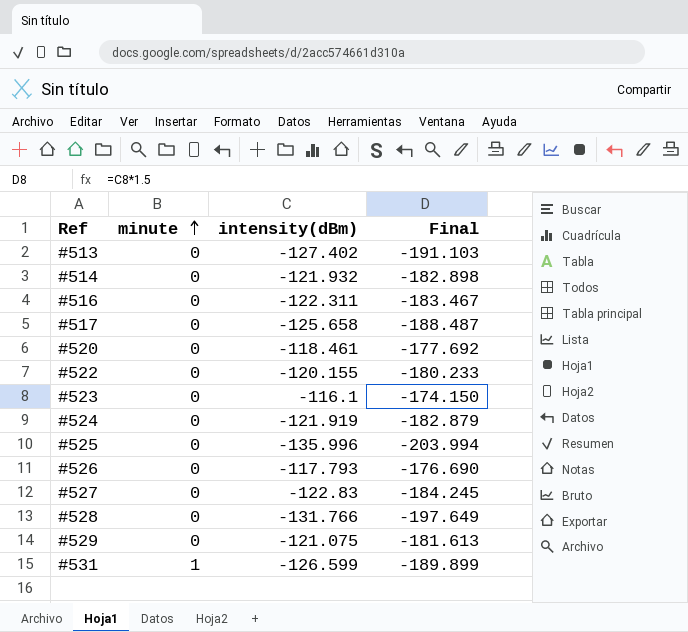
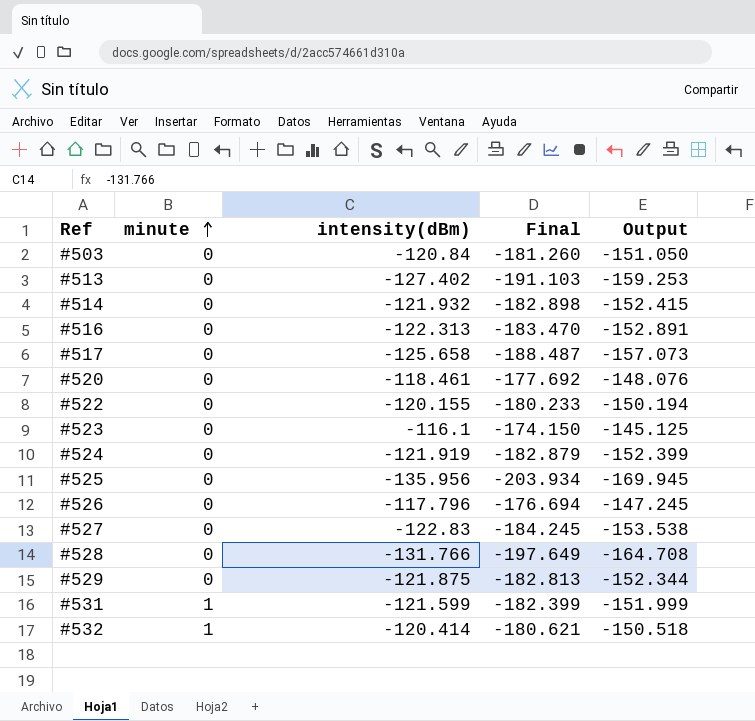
column Output | formula: none -> [intensity(dBm)] * 1.25
row #503: none -> 0 | -120.84 | -181.260 | -151.050
#516 | intensity(dBm): -122.311 -> -122.313
#516 | Final: -183.467 -> -183.470
#525 | intensity(dBm): -135.996 -> -135.956
#525 | Final: -203.994 -> -203.934
#526 | intensity(dBm): -117.793 -> -117.796
#526 | Final: -176.690 -> -176.694
#529 | intensity(dBm): -121.075 -> -121.875
#529 | Final: -181.613 -> -182.813
#531 | intensity(dBm): -126.599 -> -121.599
#531 | Final: -189.899 -> -182.399
row #532: none -> 1 | -120.414 | -180.621 | -150.518

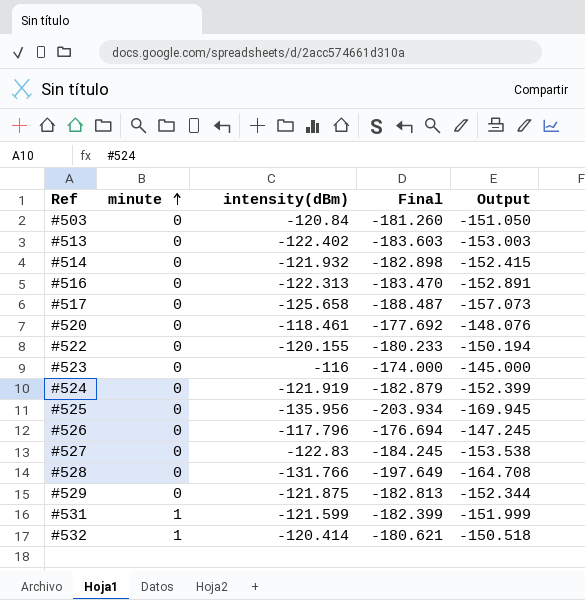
#513 | intensity(dBm): -127.402 -> -122.402
#513 | Final: -191.103 -> -183.603
#513 | Output: -159.253 -> -153.003
#523 | intensity(dBm): -116.1 -> -116
#523 | Final: -174.150 -> -174.000
#523 | Output: -145.125 -> -145.000

